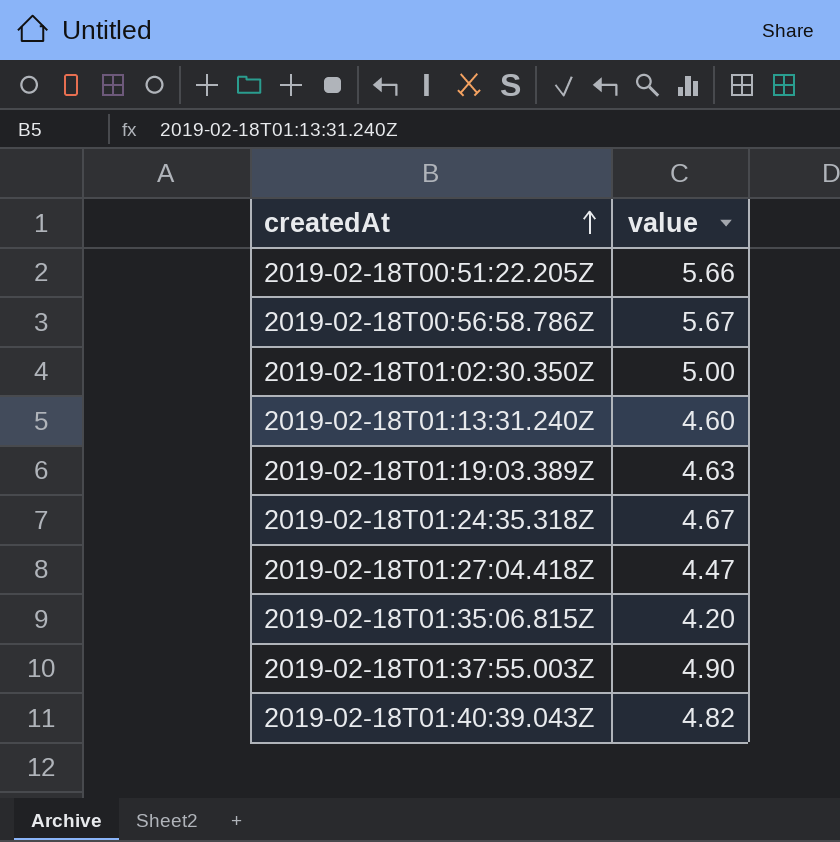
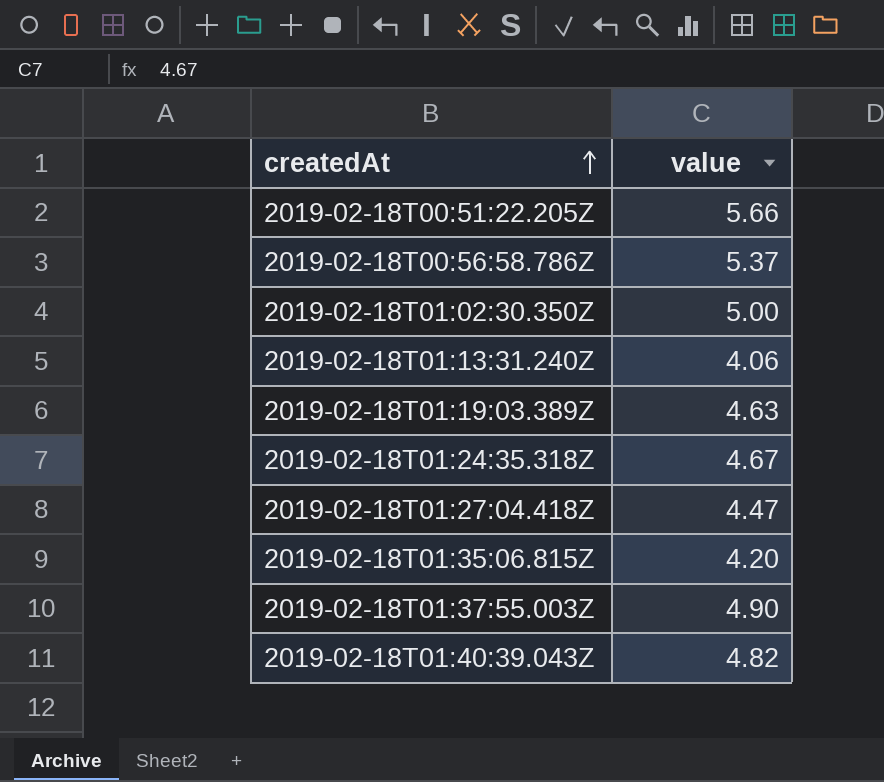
2019-02-18T00:56:58.786Z | value: 5.67 -> 5.37
2019-02-18T01:13:31.240Z | value: 4.60 -> 4.06

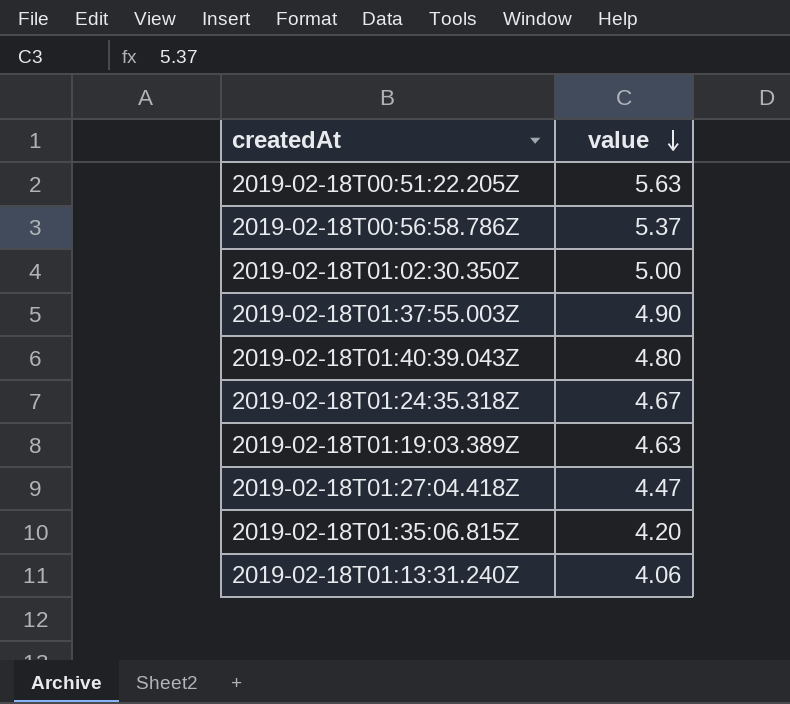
row order: createdAt ascending -> value descending
2019-02-18T00:51:22.205Z | value: 5.66 -> 5.63
2019-02-18T01:40:39.043Z | value: 4.82 -> 4.80

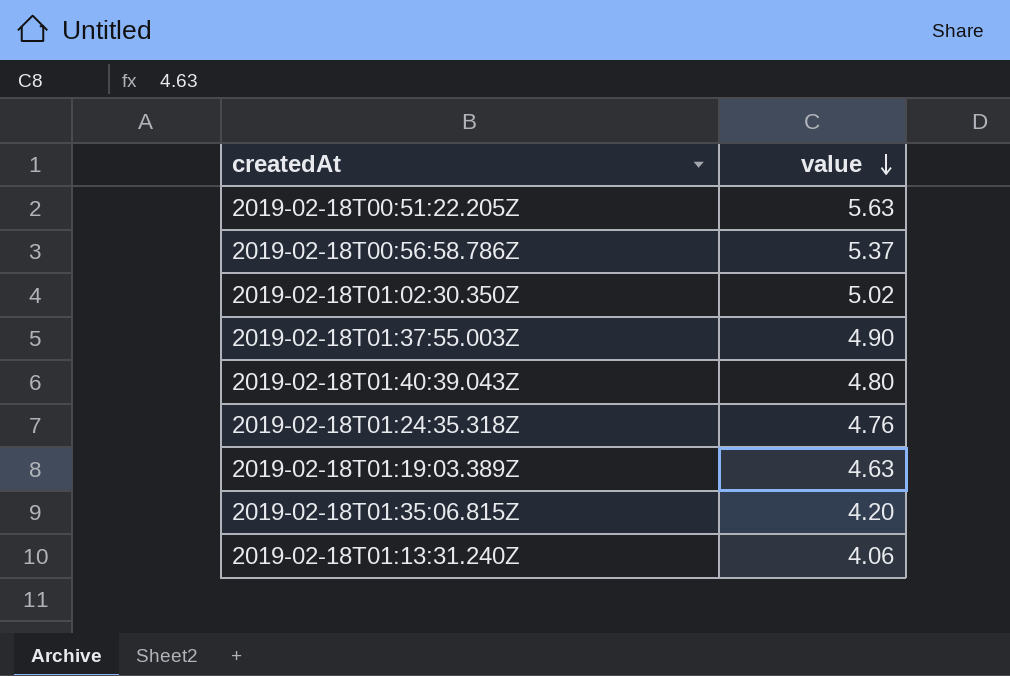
row 2019-02-18T01:27:04.418Z: 4.47 -> none
2019-02-18T01:02:30.350Z | value: 5.00 -> 5.02
2019-02-18T01:24:35.318Z | value: 4.67 -> 4.76

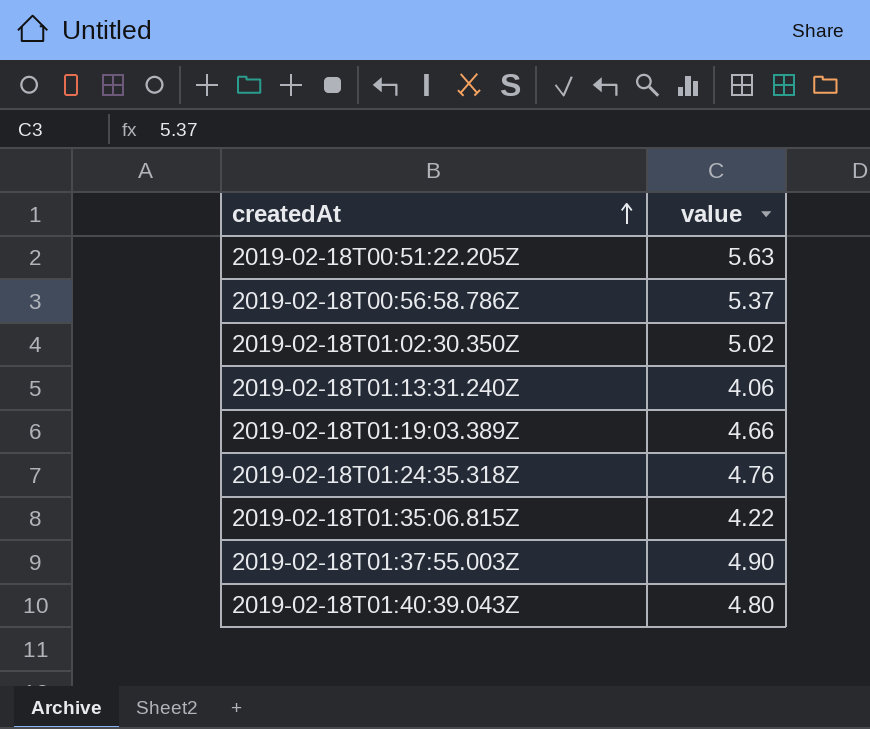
row order: value descending -> createdAt ascending
2019-02-18T01:19:03.389Z | value: 4.63 -> 4.66
2019-02-18T01:35:06.815Z | value: 4.20 -> 4.22

